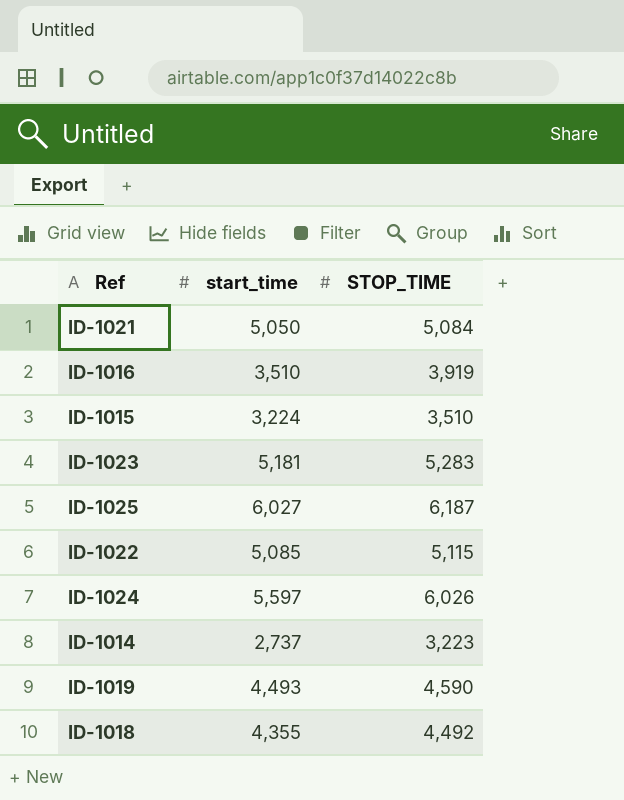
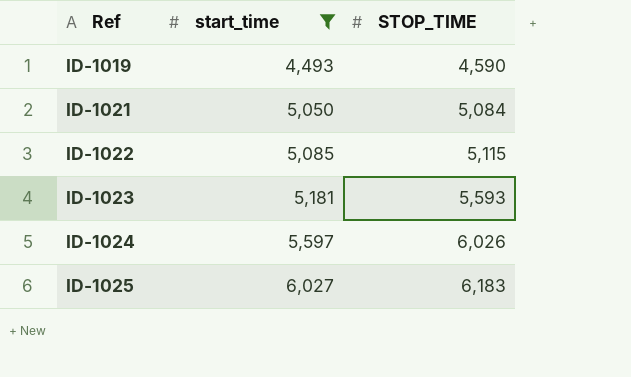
filter: none -> start_time >= 4,493
row order: none -> Ref ascending
ID-1023 | STOP_TIME: 5,283 -> 5,593
ID-1025 | STOP_TIME: 6,187 -> 6,183

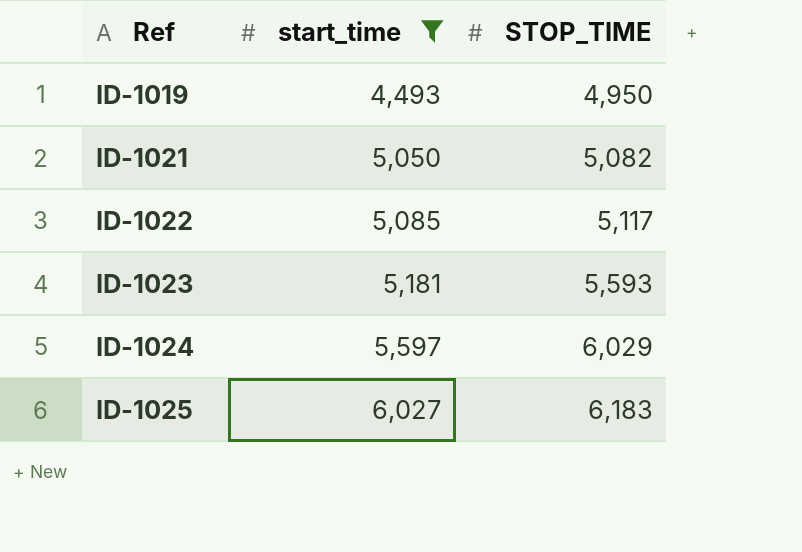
ID-1019 | STOP_TIME: 4,590 -> 4,950
ID-1021 | STOP_TIME: 5,084 -> 5,082
ID-1022 | STOP_TIME: 5,115 -> 5,117
ID-1024 | STOP_TIME: 6,026 -> 6,029

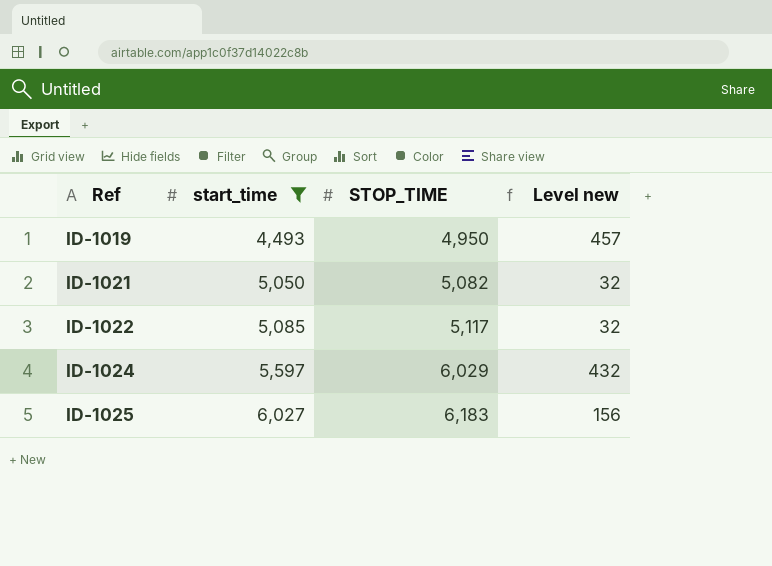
column Level new | formula: none -> [STOP_TIME] - [start_time]
row ID-1023: 5,181 | 5,593 -> none

